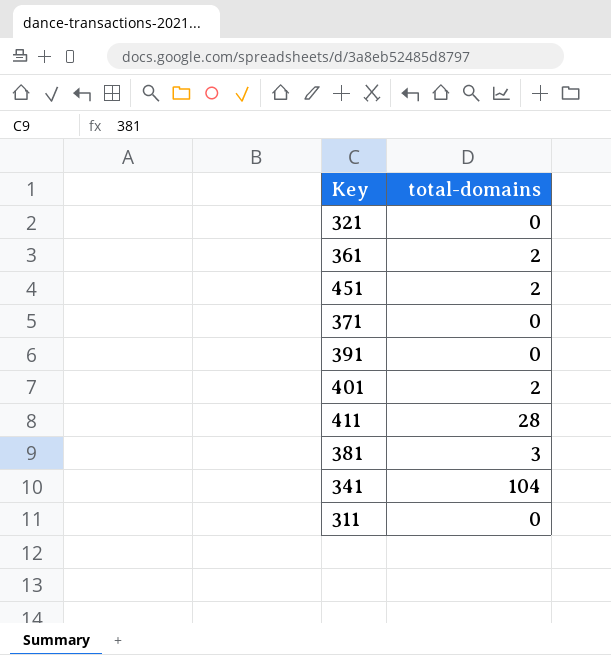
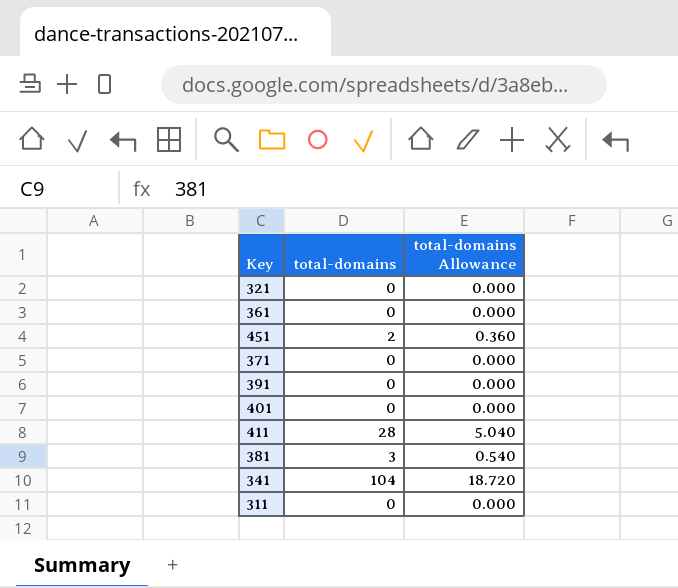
column total-domains Allowance | formula: none -> [total-domains] * 0.18
361 | total-domains: 2 -> 0
401 | total-domains: 2 -> 0

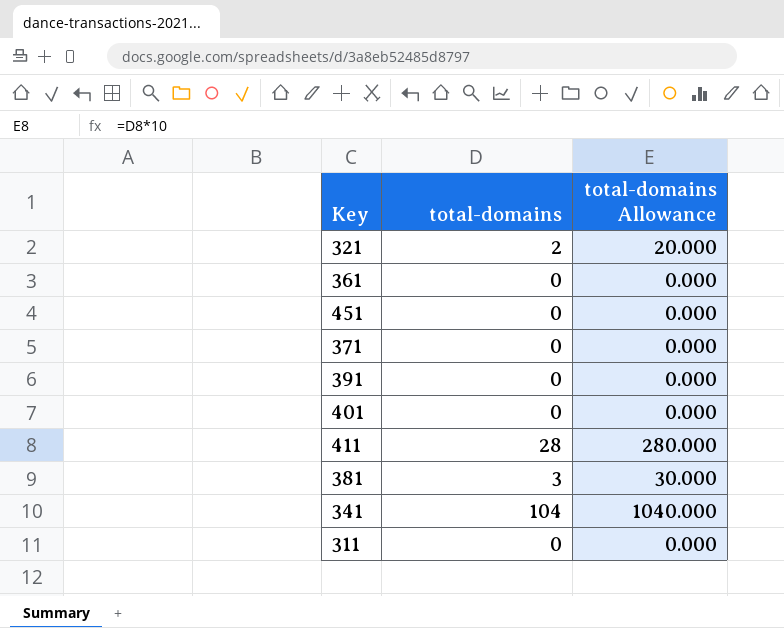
column total-domains Allowance | formula: [total-domains] * 0.18 -> [total-domains] * 10
321 | total-domains: 0 -> 2
451 | total-domains: 2 -> 0

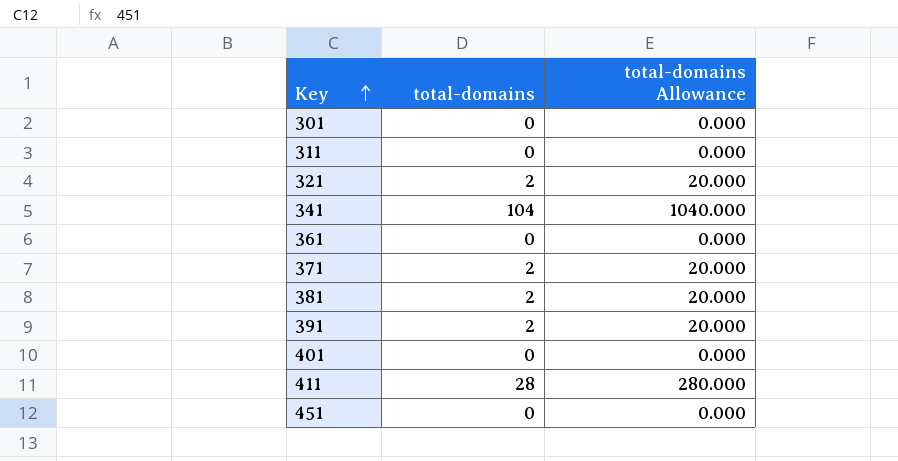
row order: none -> Key ascending
row 301: none -> 0 | 0.000
371 | total-domains: 0 -> 2
371 | total-domains Allowance: 0.000 -> 20.000
381 | total-domains: 3 -> 2
381 | total-domains Allowance: 30.000 -> 20.000
391 | total-domains: 0 -> 2
391 | total-domains Allowance: 0.000 -> 20.000

